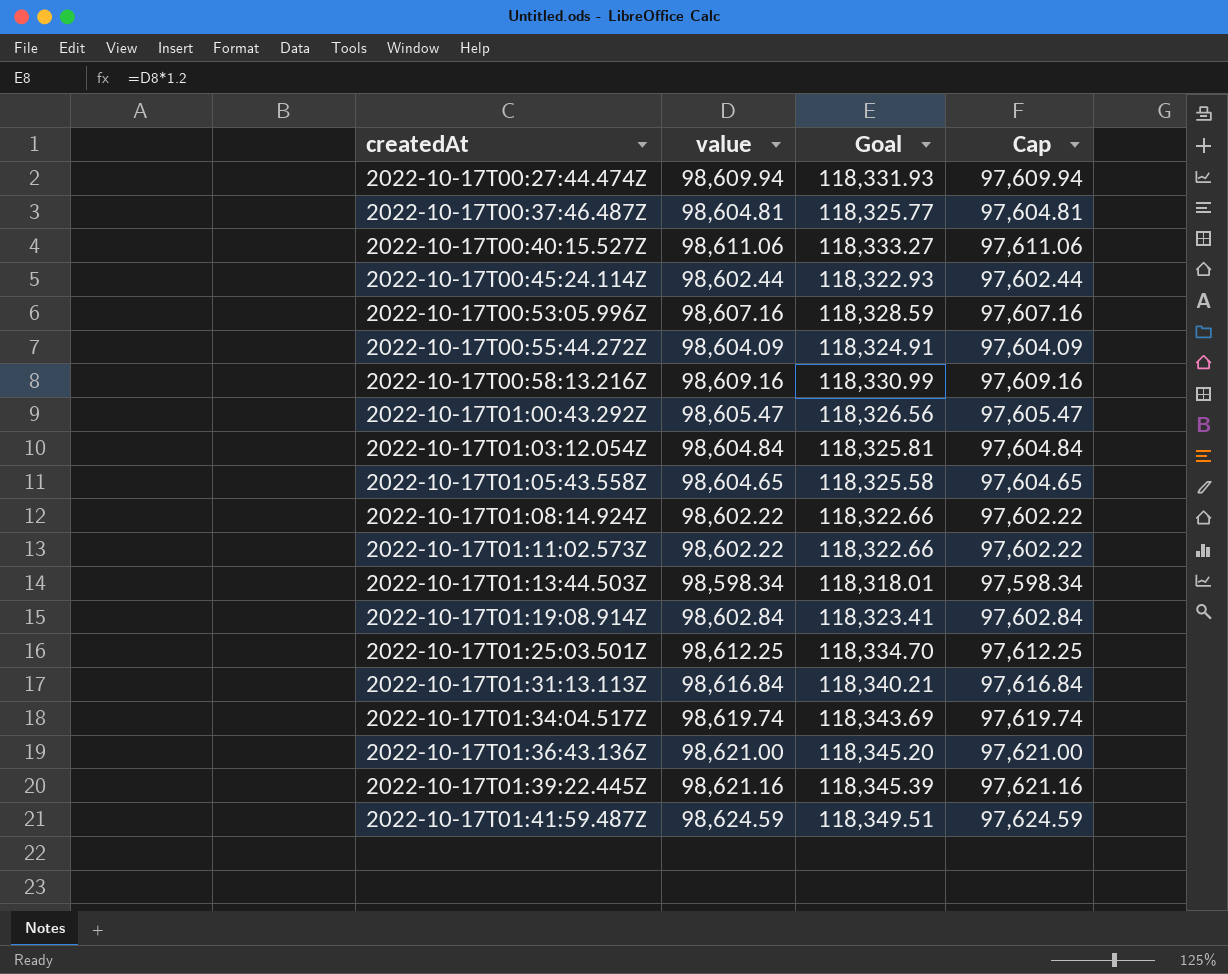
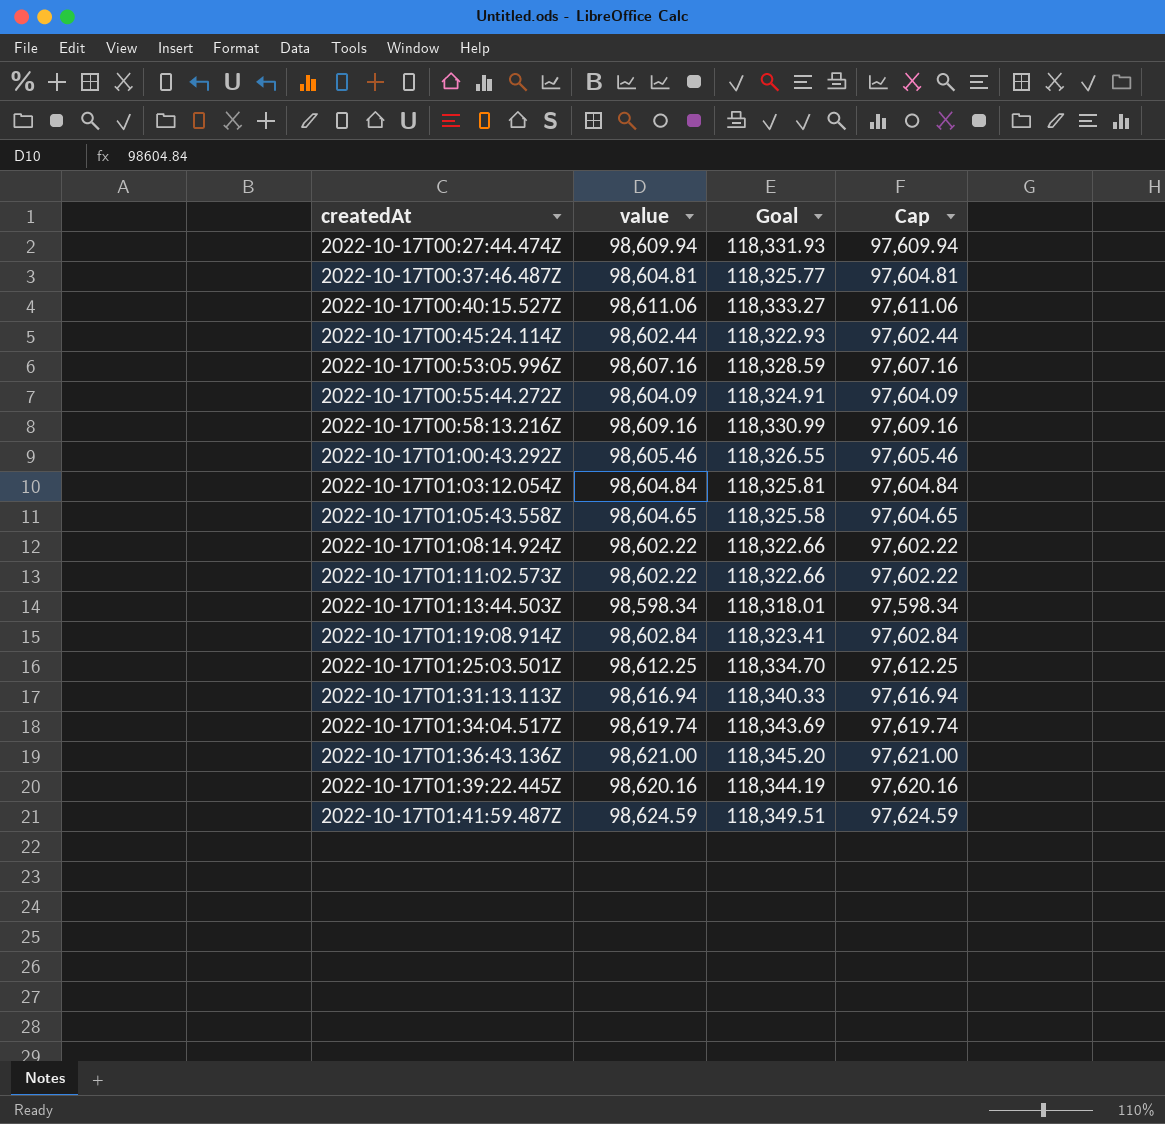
2022-10-17T01:00:43.292Z | value: 98,605.47 -> 98,605.46
2022-10-17T01:00:43.292Z | Goal: 118,326.56 -> 118,326.55
2022-10-17T01:00:43.292Z | Cap: 97,605.47 -> 97,605.46
2022-10-17T01:31:13.113Z | value: 98,616.84 -> 98,616.94
2022-10-17T01:31:13.113Z | Goal: 118,340.21 -> 118,340.33
2022-10-17T01:31:13.113Z | Cap: 97,616.84 -> 97,616.94
2022-10-17T01:39:22.445Z | value: 98,621.16 -> 98,620.16
2022-10-17T01:39:22.445Z | Goal: 118,345.39 -> 118,344.19
2022-10-17T01:39:22.445Z | Cap: 97,621.16 -> 97,620.16

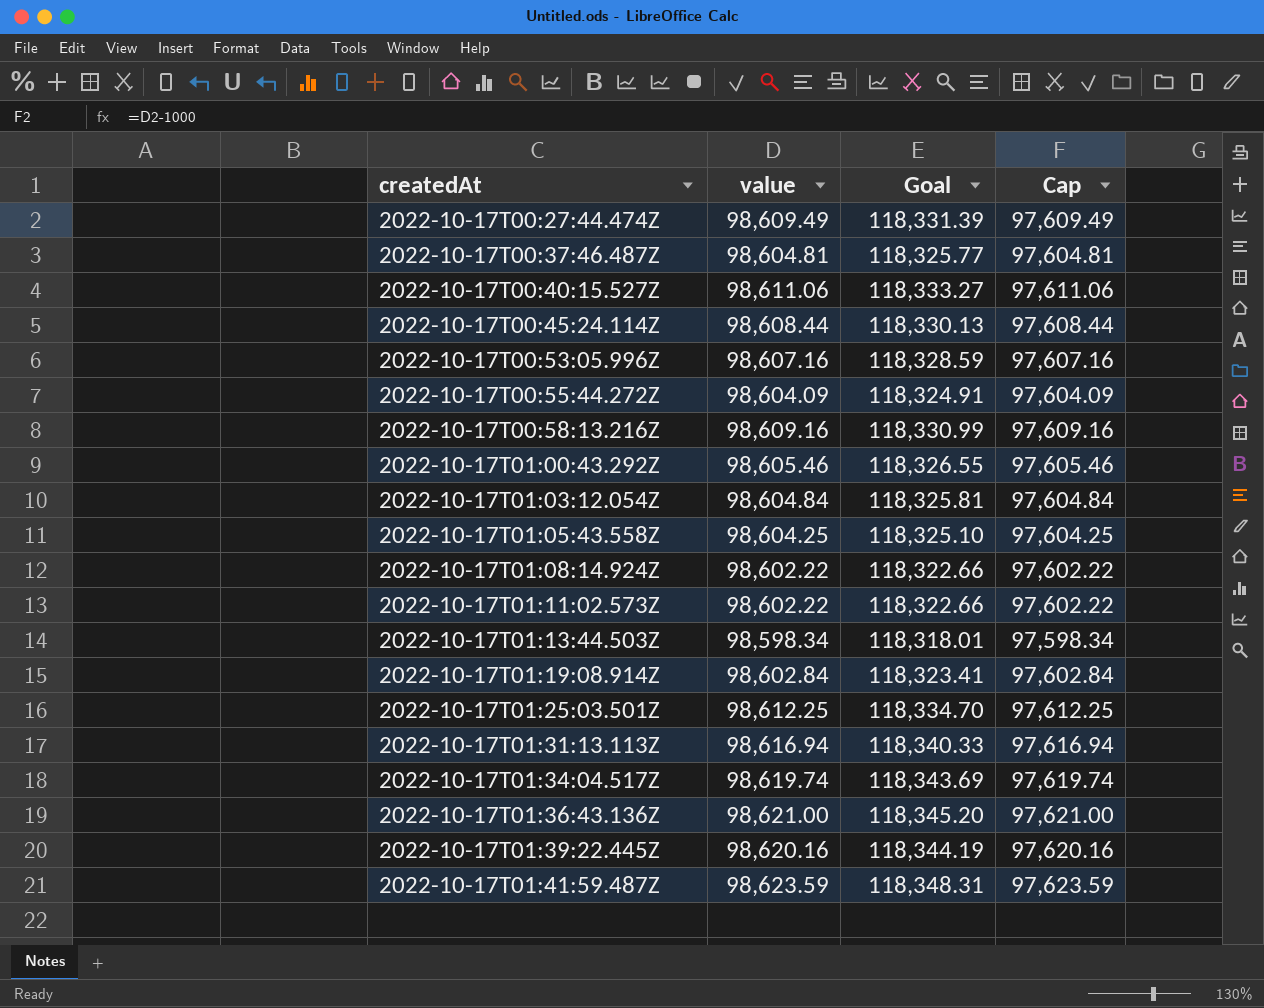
2022-10-17T00:27:44.474Z | value: 98,609.94 -> 98,609.49
2022-10-17T00:27:44.474Z | Goal: 118,331.93 -> 118,331.39
2022-10-17T00:27:44.474Z | Cap: 97,609.94 -> 97,609.49
2022-10-17T00:45:24.114Z | value: 98,602.44 -> 98,608.44
2022-10-17T00:45:24.114Z | Goal: 118,322.93 -> 118,330.13
2022-10-17T00:45:24.114Z | Cap: 97,602.44 -> 97,608.44
2022-10-17T01:05:43.558Z | value: 98,604.65 -> 98,604.25
2022-10-17T01:05:43.558Z | Goal: 118,325.58 -> 118,325.10
2022-10-17T01:05:43.558Z | Cap: 97,604.65 -> 97,604.25
2022-10-17T01:41:59.487Z | value: 98,624.59 -> 98,623.59
2022-10-17T01:41:59.487Z | Goal: 118,349.51 -> 118,348.31
2022-10-17T01:41:59.487Z | Cap: 97,624.59 -> 97,623.59

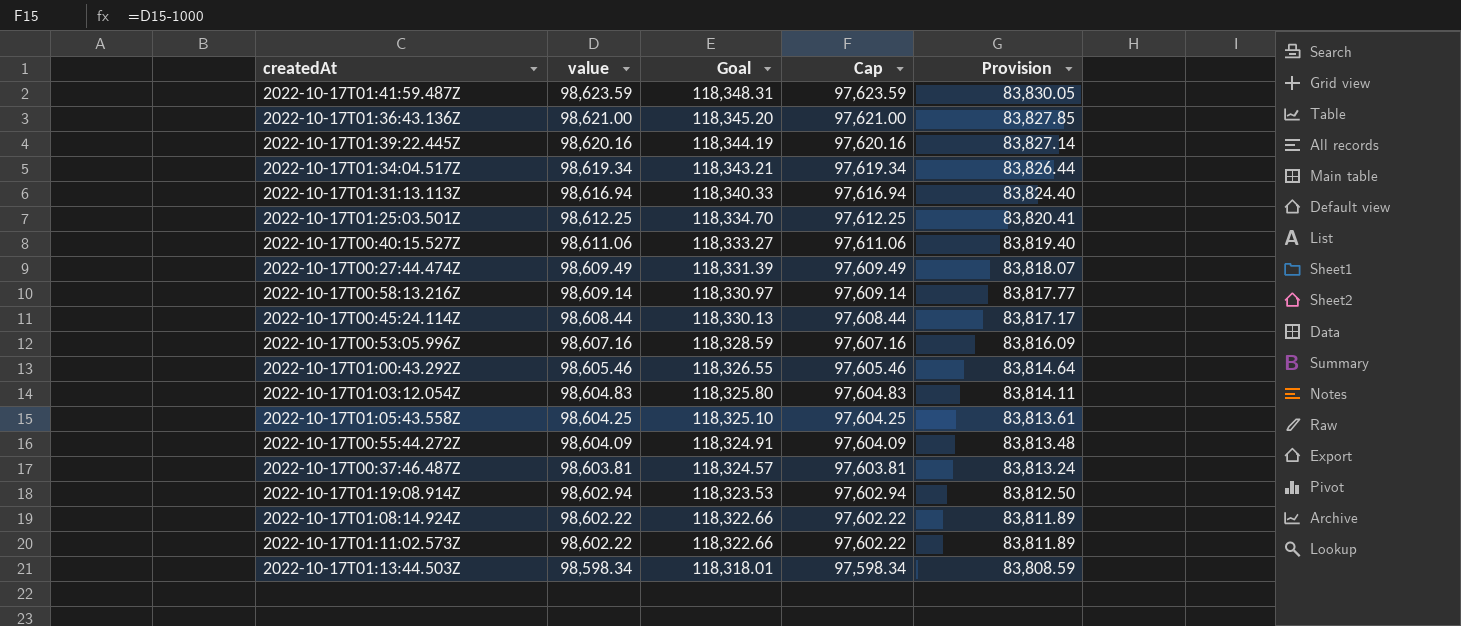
row order: createdAt ascending -> value descending
column Provision | formula: none -> [value] * 0.85
2022-10-17T01:34:04.517Z | value: 98,619.74 -> 98,619.34
2022-10-17T01:34:04.517Z | Goal: 118,343.69 -> 118,343.21
2022-10-17T01:34:04.517Z | Cap: 97,619.74 -> 97,619.34
2022-10-17T00:58:13.216Z | value: 98,609.16 -> 98,609.14
2022-10-17T00:58:13.216Z | Goal: 118,330.99 -> 118,330.97
2022-10-17T00:58:13.216Z | Cap: 97,609.16 -> 97,609.14
2022-10-17T01:03:12.054Z | value: 98,604.84 -> 98,604.83
2022-10-17T01:03:12.054Z | Goal: 118,325.81 -> 118,325.80
2022-10-17T01:03:12.054Z | Cap: 97,604.84 -> 97,604.83
2022-10-17T00:37:46.487Z | value: 98,604.81 -> 98,603.81
2022-10-17T00:37:46.487Z | Goal: 118,325.77 -> 118,324.57
2022-10-17T00:37:46.487Z | Cap: 97,604.81 -> 97,603.81
2022-10-17T01:19:08.914Z | value: 98,602.84 -> 98,602.94
2022-10-17T01:19:08.914Z | Goal: 118,323.41 -> 118,323.53
2022-10-17T01:19:08.914Z | Cap: 97,602.84 -> 97,602.94

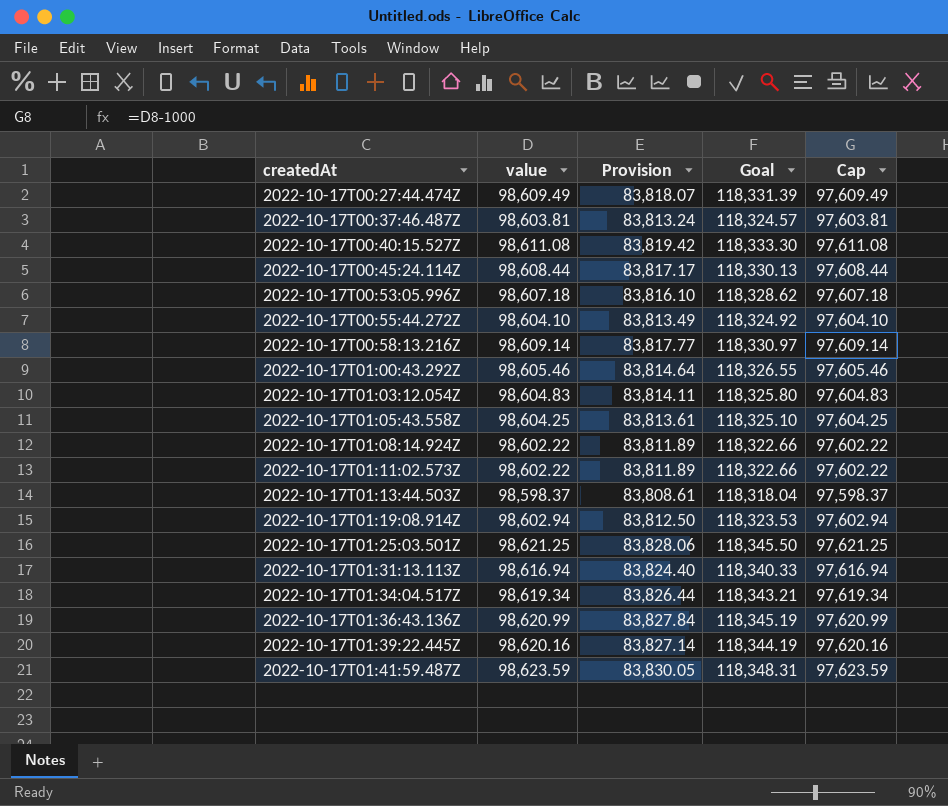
row order: value descending -> createdAt ascending
column Provision | position: 5 -> 3
2022-10-17T00:40:15.527Z | value: 98,611.06 -> 98,611.08
2022-10-17T00:40:15.527Z | Provision: 83,819.40 -> 83,819.42
2022-10-17T00:40:15.527Z | Goal: 118,333.27 -> 118,333.30
2022-10-17T00:40:15.527Z | Cap: 97,611.06 -> 97,611.08
2022-10-17T00:53:05.996Z | value: 98,607.16 -> 98,607.18
2022-10-17T00:53:05.996Z | Provision: 83,816.09 -> 83,816.10
2022-10-17T00:53:05.996Z | Goal: 118,328.59 -> 118,328.62
2022-10-17T00:53:05.996Z | Cap: 97,607.16 -> 97,607.18
2022-10-17T00:55:44.272Z | value: 98,604.09 -> 98,604.10
2022-10-17T00:55:44.272Z | Provision: 83,813.48 -> 83,813.49
2022-10-17T00:55:44.272Z | Goal: 118,324.91 -> 118,324.92
2022-10-17T00:55:44.272Z | Cap: 97,604.09 -> 97,604.10
2022-10-17T01:13:44.503Z | value: 98,598.34 -> 98,598.37
2022-10-17T01:13:44.503Z | Provision: 83,808.59 -> 83,808.61
2022-10-17T01:13:44.503Z | Goal: 118,318.01 -> 118,318.04
2022-10-17T01:13:44.503Z | Cap: 97,598.34 -> 97,598.37
2022-10-17T01:25:03.501Z | value: 98,612.25 -> 98,621.25
2022-10-17T01:25:03.501Z | Provision: 83,820.41 -> 83,828.06
2022-10-17T01:25:03.501Z | Goal: 118,334.70 -> 118,345.50
2022-10-17T01:25:03.501Z | Cap: 97,612.25 -> 97,621.25
2022-10-17T01:36:43.136Z | value: 98,621.00 -> 98,620.99
2022-10-17T01:36:43.136Z | Provision: 83,827.85 -> 83,827.84
2022-10-17T01:36:43.136Z | Goal: 118,345.20 -> 118,345.19
2022-10-17T01:36:43.136Z | Cap: 97,621.00 -> 97,620.99

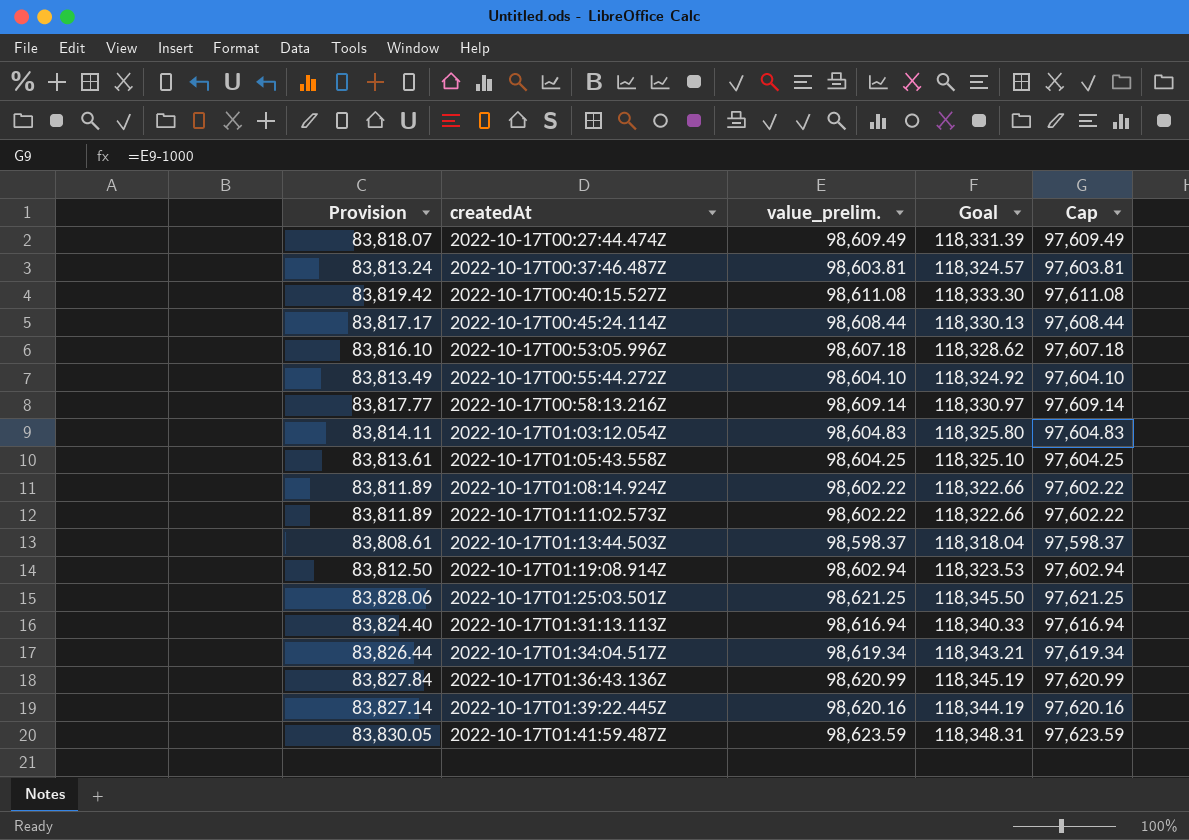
column Provision | position: 3 -> 1
column name: value -> value_prelim.
row 2022-10-17T01:00:43.292Z: 98,605.46 | 83,814.64 | 118,326.55 | 97,605.46 -> none

